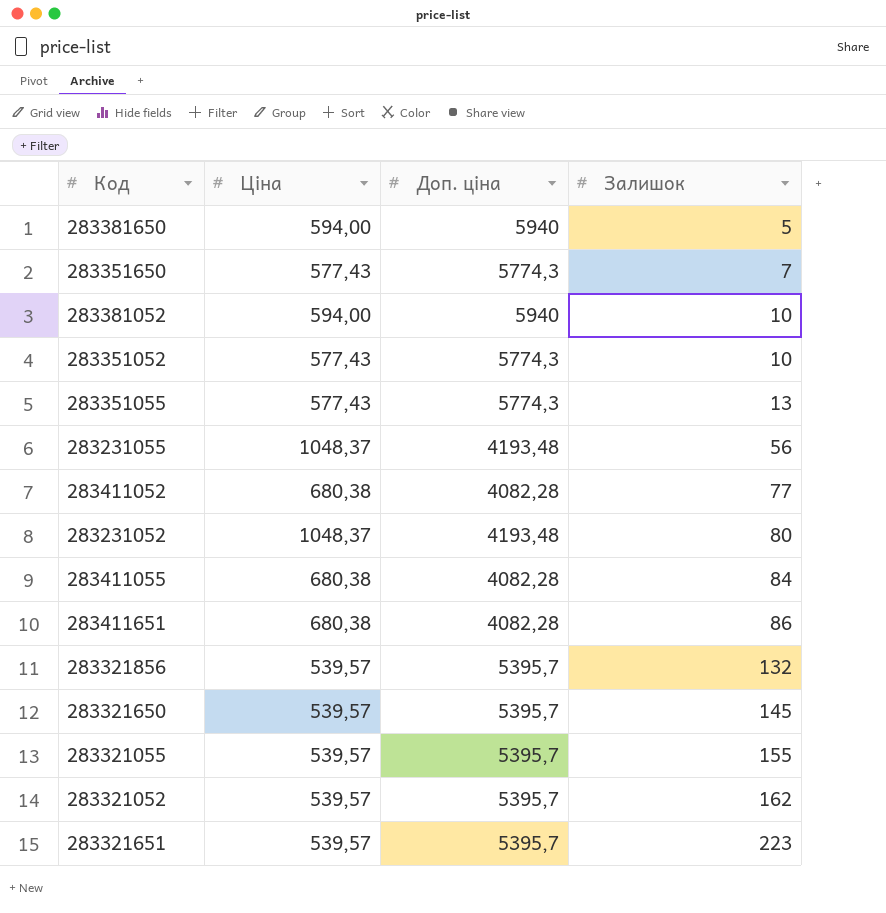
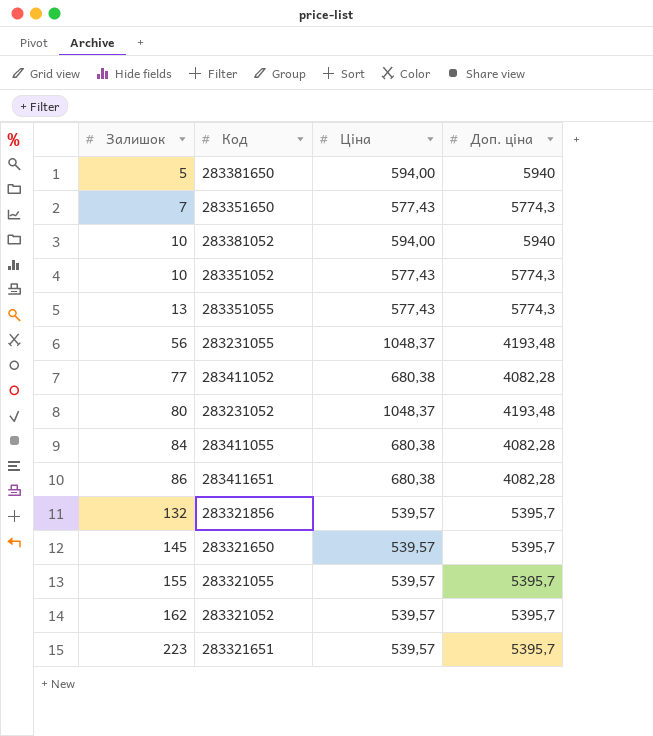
column Залишок | position: 4 -> 1

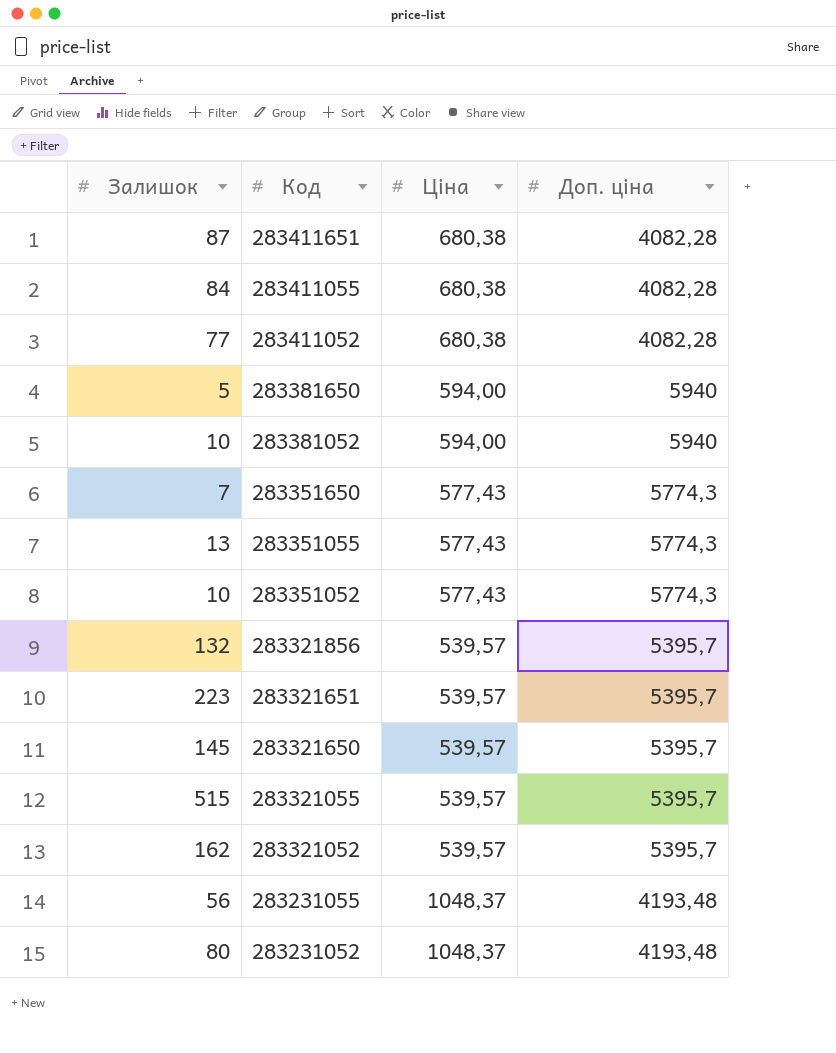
row order: Залишок ascending -> Код descending
283411651 | Залишок: 86 -> 87
283321055 | Залишок: 155 -> 515

